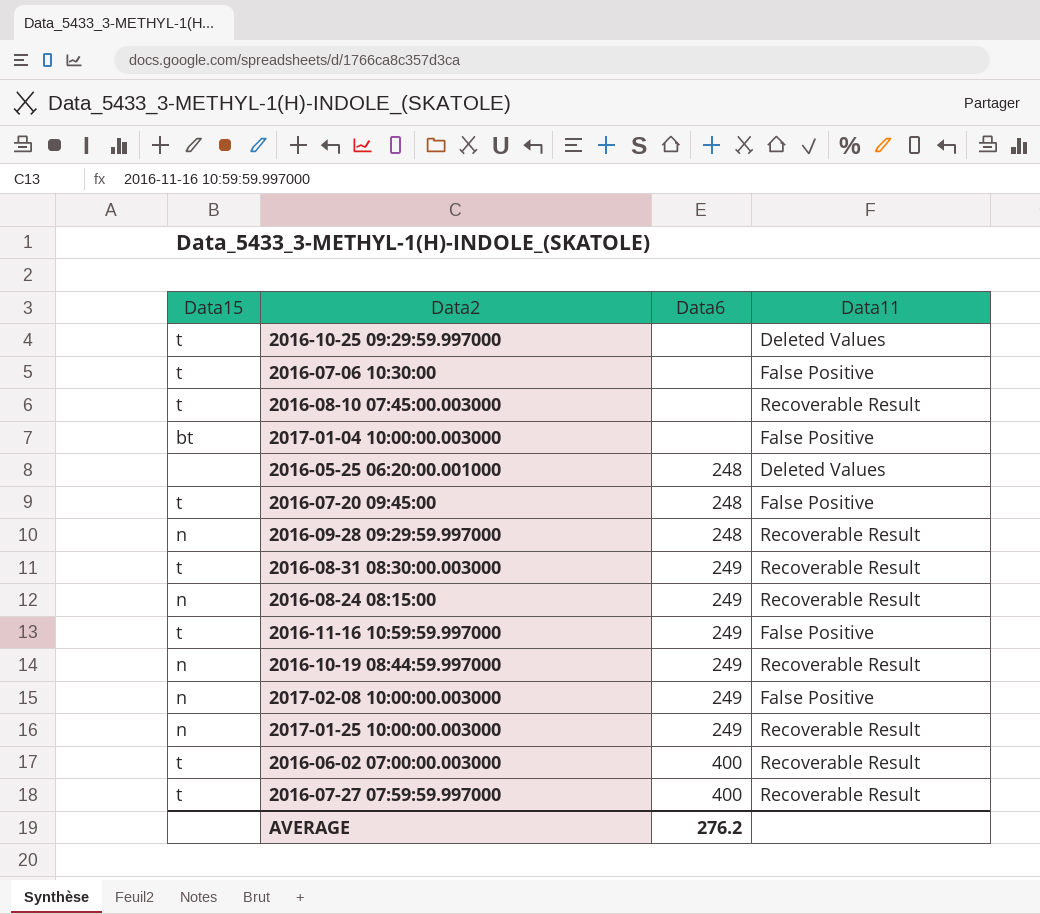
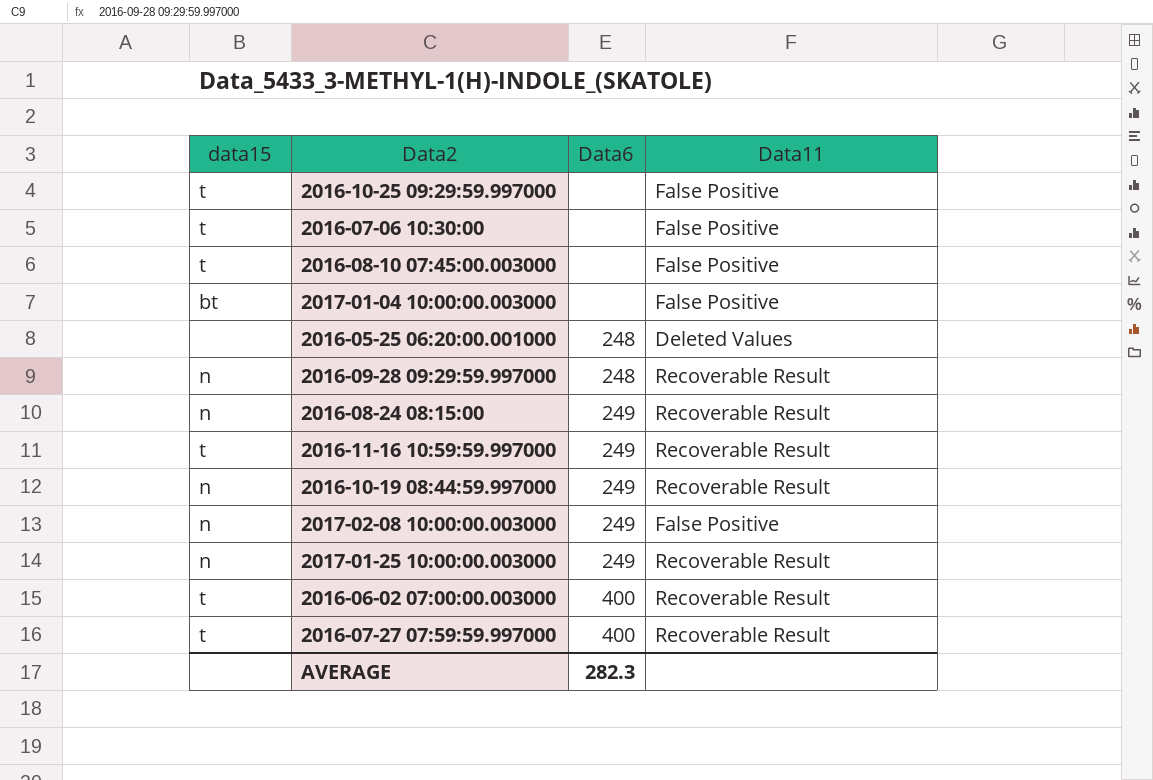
column name: Data15 -> data15
row 2016-07-20 09:45:00: t | 248 | False Positive -> none
row 2016-08-31 08:30:00.003000: t | 249 | Recoverable Result -> none
2016-10-25 09:29:59.997000 | Data11: Deleted Values -> False Positive
2016-08-10 07:45:00.003000 | Data11: Recoverable Result -> False Positive
2016-11-16 10:59:59.997000 | Data11: False Positive -> Recoverable Result
AVERAGE | Data6: 276.2 -> 282.3

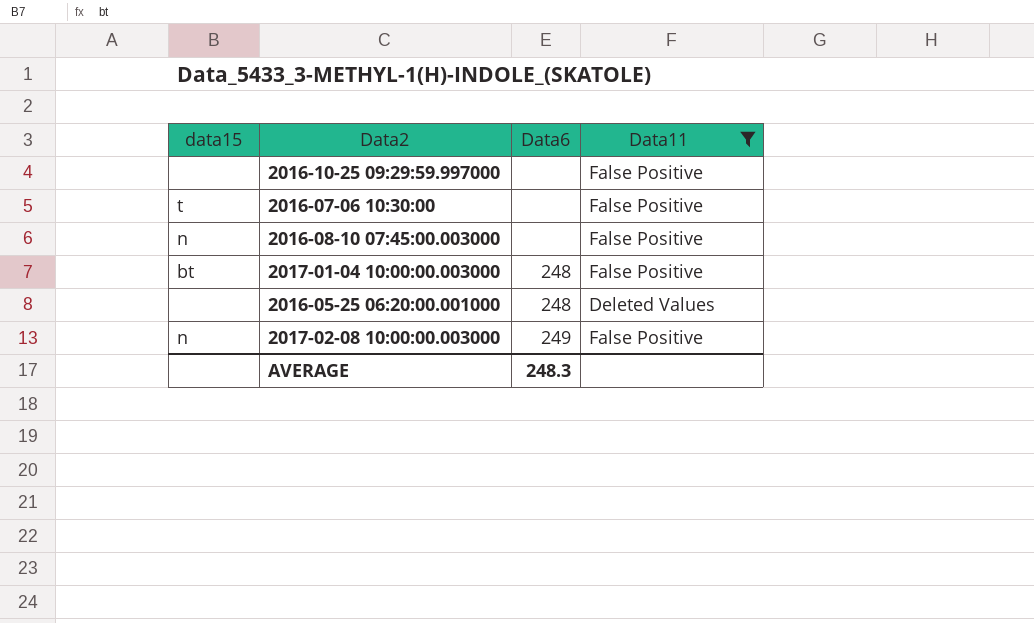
filter: none -> Data11 != Recoverable Result
2016-10-25 09:29:59.997000 | data15: t -> none
2016-08-10 07:45:00.003000 | data15: t -> n
2017-01-04 10:00:00.003000 | Data6: none -> 248
AVERAGE | Data6: 282.3 -> 248.3

